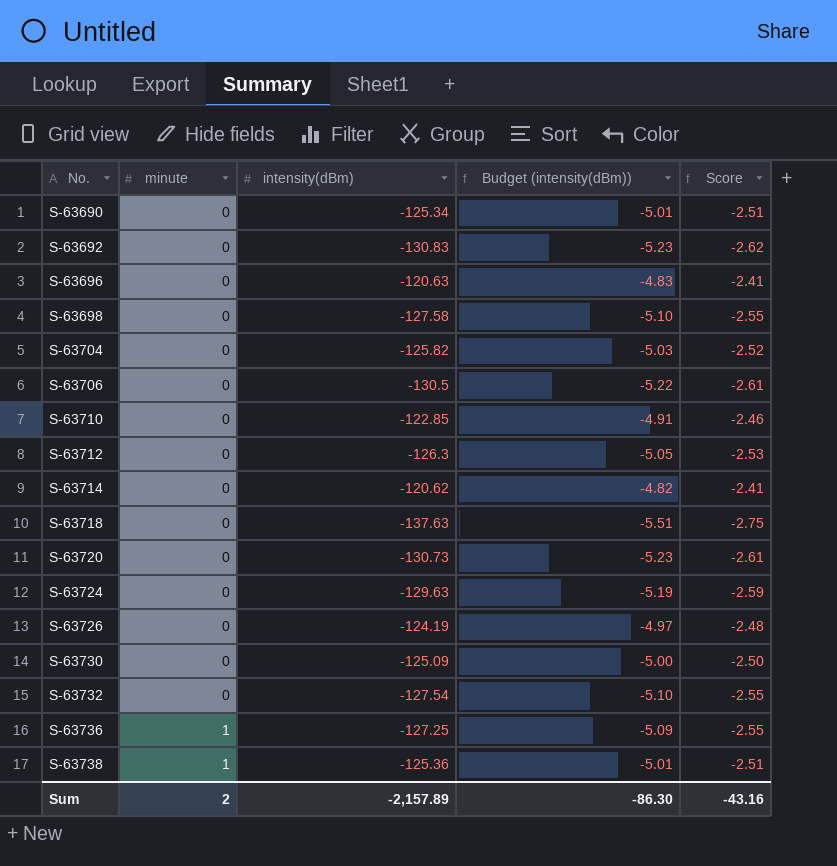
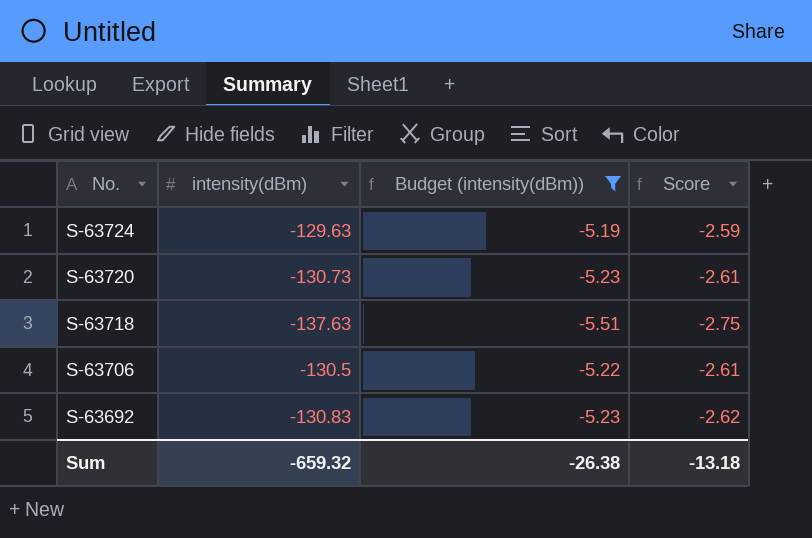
filter: none -> Budget (intensity(dBm)) <= -5.19
row order: No. ascending -> No. descending
column minute | position: 2 -> none
Sum | intensity(dBm): -2,157.89 -> -659.32
Sum | Budget (intensity(dBm)): -86.30 -> -26.38
Sum | Score: -43.16 -> -13.18

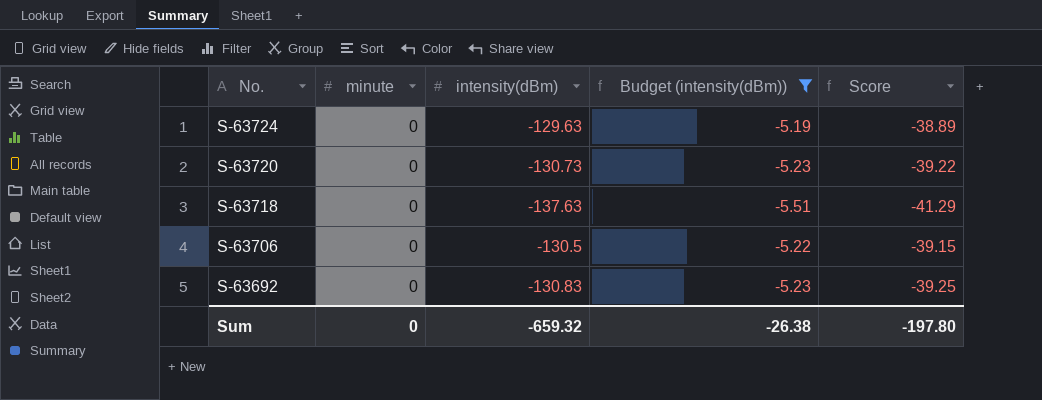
column minute | position: none -> 2
column Score | formula: [intensity(dBm)] * 0.02 -> [intensity(dBm)] * 0.3
Sum | Score: -13.18 -> -197.80

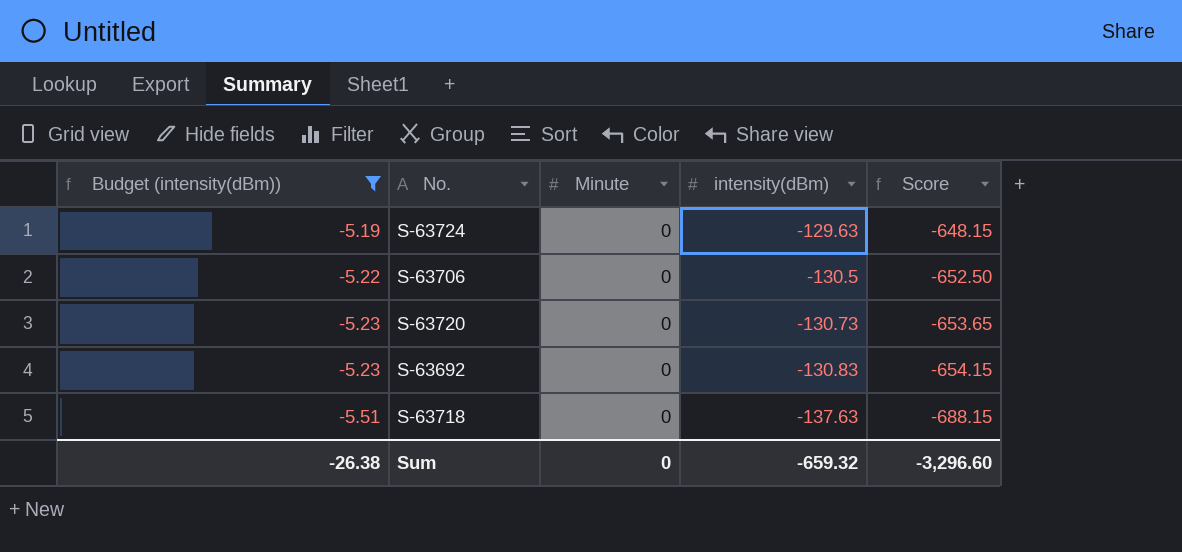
row order: No. descending -> Budget (intensity(dBm)) descending
column Budget (intensity(dBm)) | position: 4 -> 1
column name: minute -> Minute
column Score | formula: [intensity(dBm)] * 0.3 -> [intensity(dBm)] * 5
Sum | Score: -197.80 -> -3,296.60

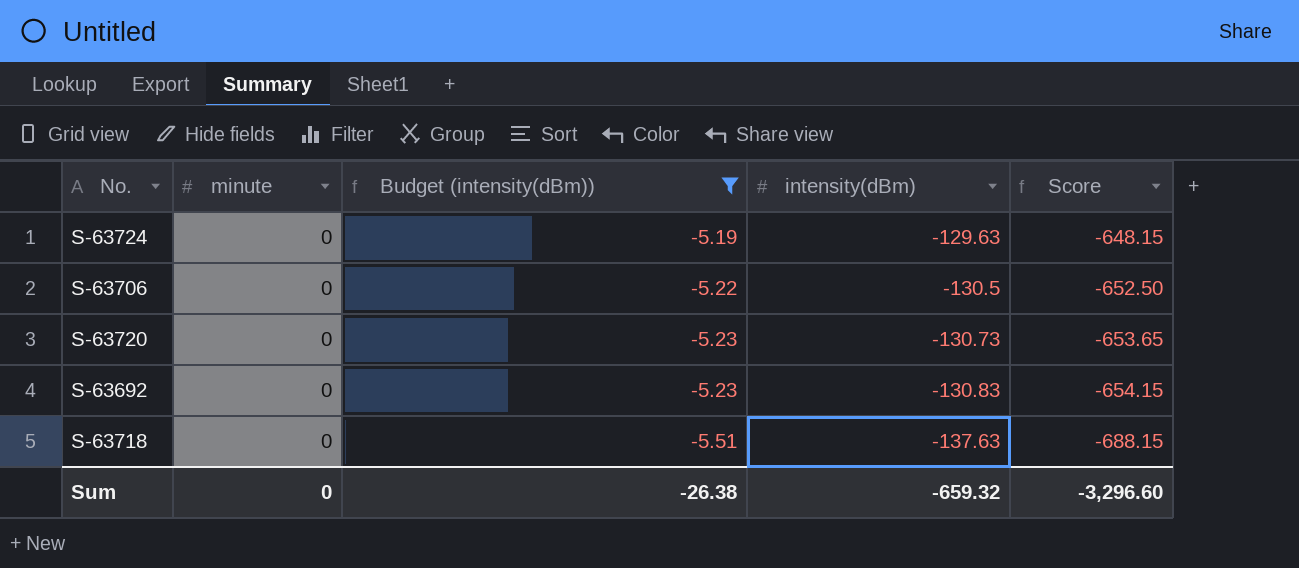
column name: Minute -> minute
column Budget (intensity(dBm)) | position: 1 -> 3

